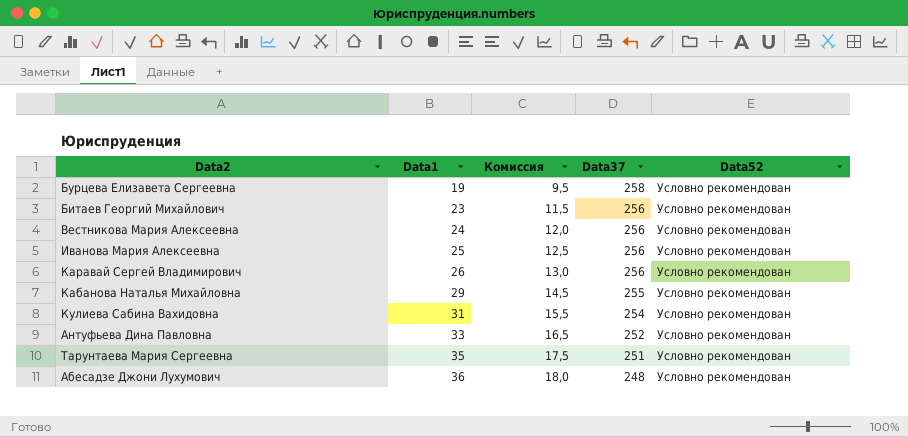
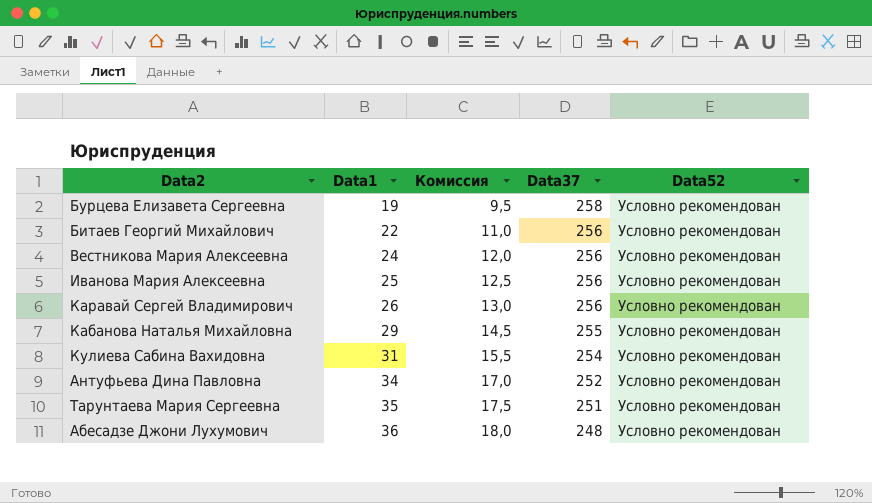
Битаев Георгий Михайлович | Data1: 23 -> 22
Битаев Георгий Михайлович | Комиссия: 11,5 -> 11,0
Антуфьева Дина Павловна | Data1: 33 -> 34
Антуфьева Дина Павловна | Комиссия: 16,5 -> 17,0

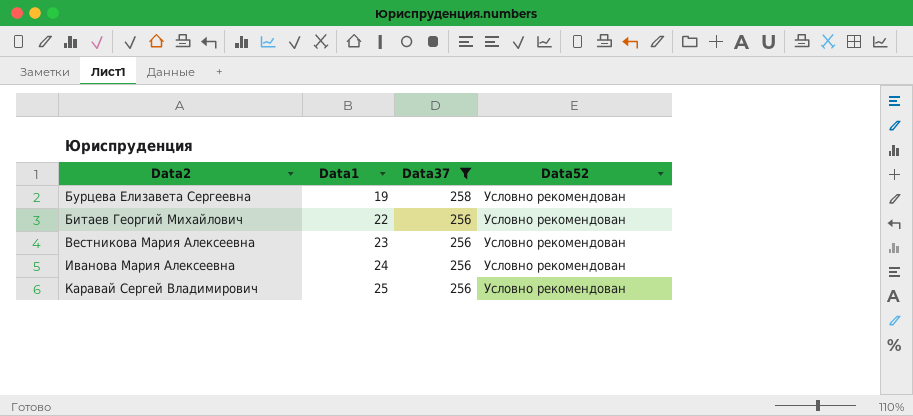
filter: none -> Data37 >= 256
column Комиссия | formula: [Data1] * 0,5 -> none
Вестникова Мария Алексеевна | Data1: 24 -> 23
Иванова Мария Алексеевна | Data1: 25 -> 24
Каравай Сергей Владимирович | Data1: 26 -> 25

